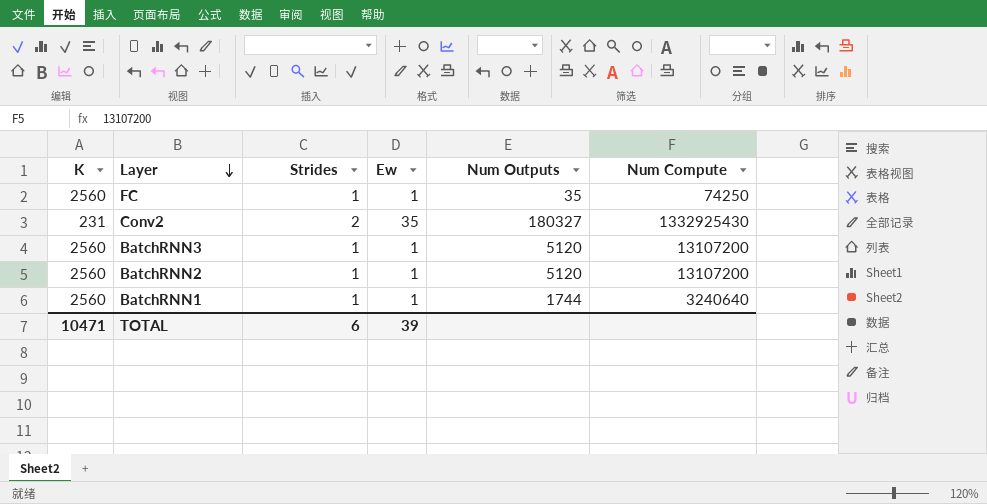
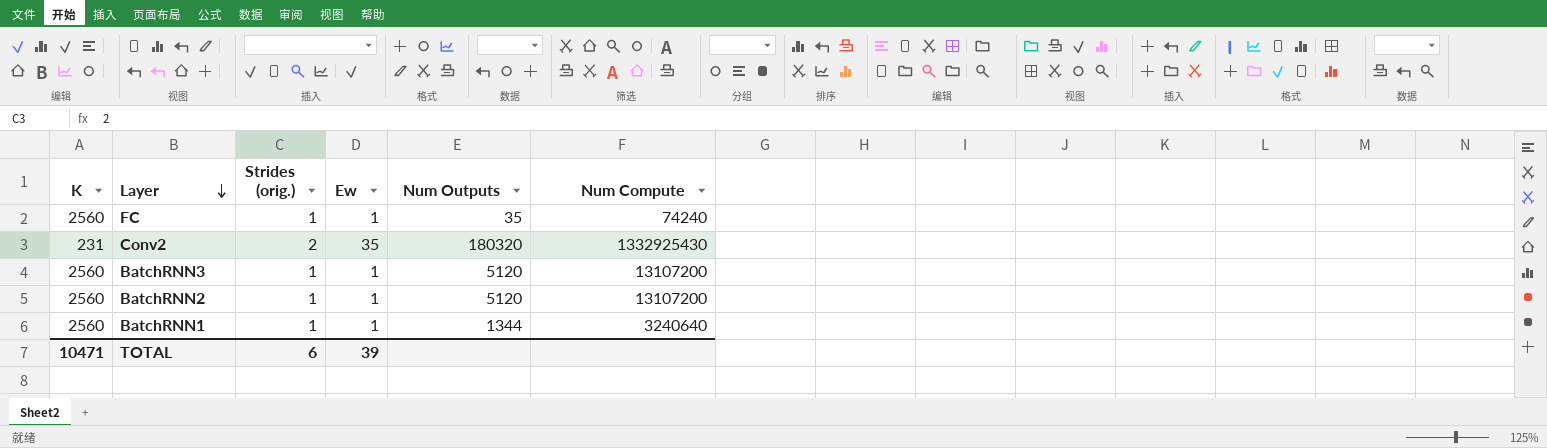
column name: Strides -> Strides (orig.)
FC | Num Compute: 74250 -> 74240
Conv2 | Num Outputs: 180327 -> 180320
BatchRNN1 | Num Outputs: 1744 -> 1344

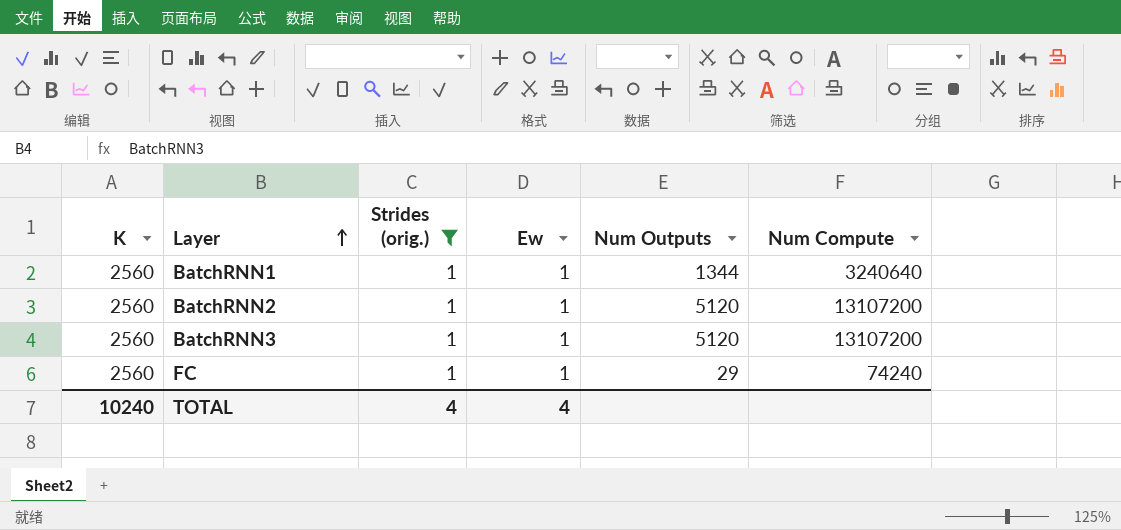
filter: none -> Strides (orig.) = 1
row order: Layer descending -> Layer ascending
FC | Num Outputs: 35 -> 29
TOTAL | K: 10471 -> 10240
TOTAL | Strides (orig.): 6 -> 4
TOTAL | Ew: 39 -> 4

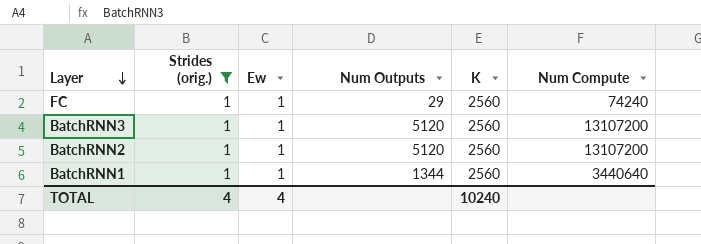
row order: Layer ascending -> Layer descending
column K | position: 1 -> 5
BatchRNN1 | Num Compute: 3240640 -> 3440640

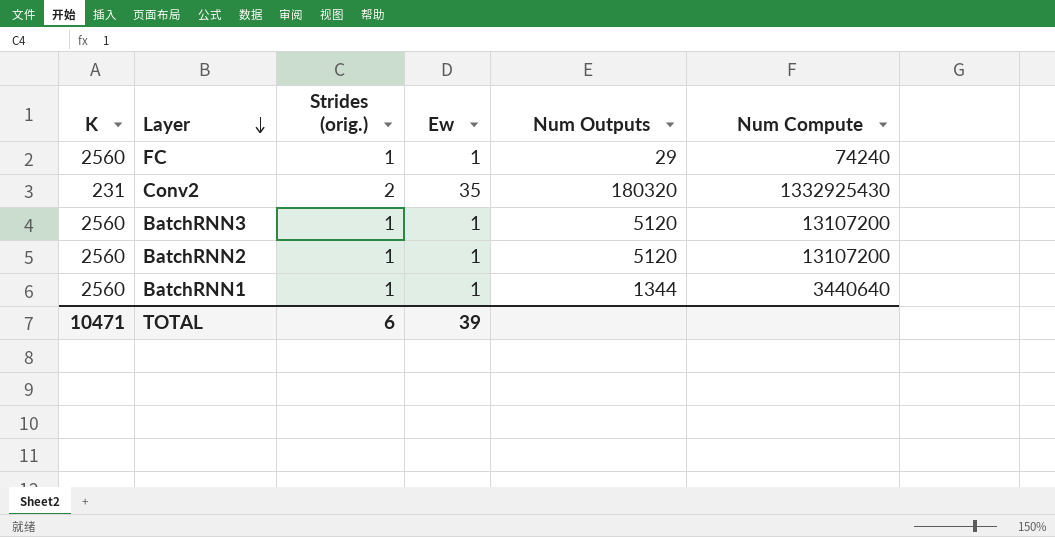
filter: Strides (orig.) = 1 -> none
column K | position: 5 -> 1
TOTAL | K: 10240 -> 10471
TOTAL | Strides (orig.): 4 -> 6
TOTAL | Ew: 4 -> 39

